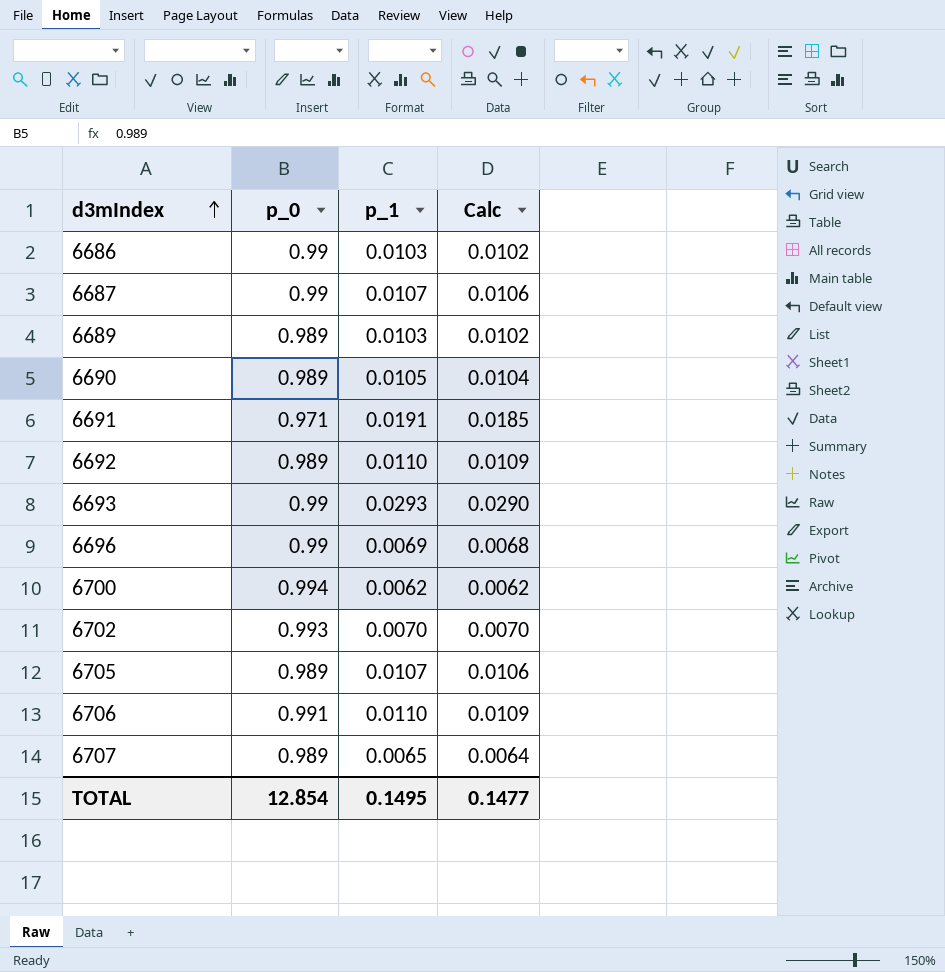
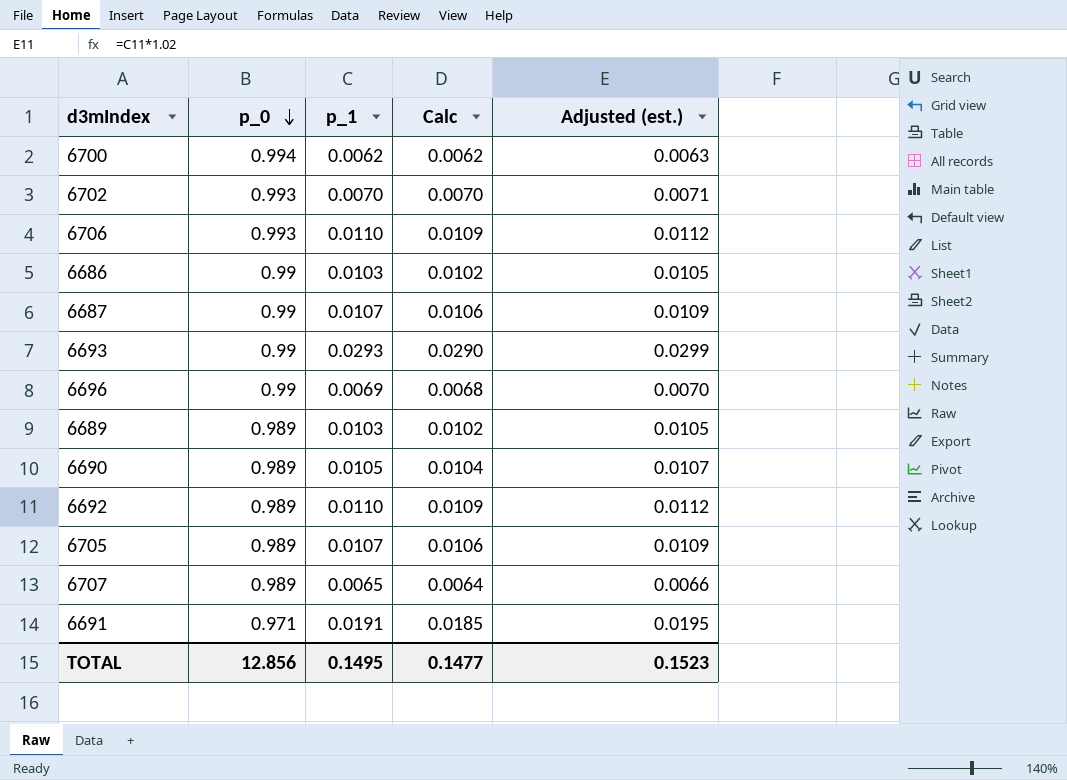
row order: d3mIndex ascending -> p_0 descending
column Adjusted (est.) | formula: none -> [p_1] * 1.02
6706 | p_0: 0.991 -> 0.993
TOTAL | p_0: 12.854 -> 12.856

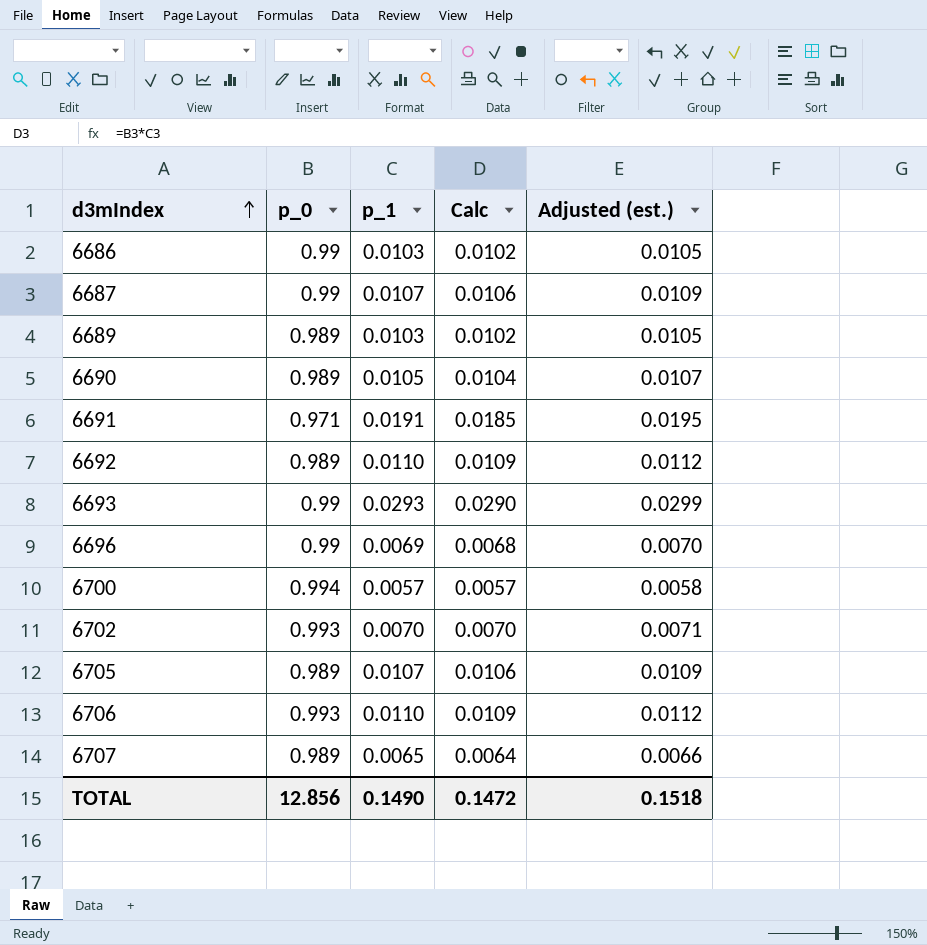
row order: p_0 descending -> d3mIndex ascending
6700 | p_1: 0.0062 -> 0.0057
6700 | Calc: 0.0062 -> 0.0057
6700 | Adjusted (est.): 0.0063 -> 0.0058
TOTAL | p_1: 0.1495 -> 0.1490
TOTAL | Calc: 0.1477 -> 0.1472
TOTAL | Adjusted (est.): 0.1523 -> 0.1518

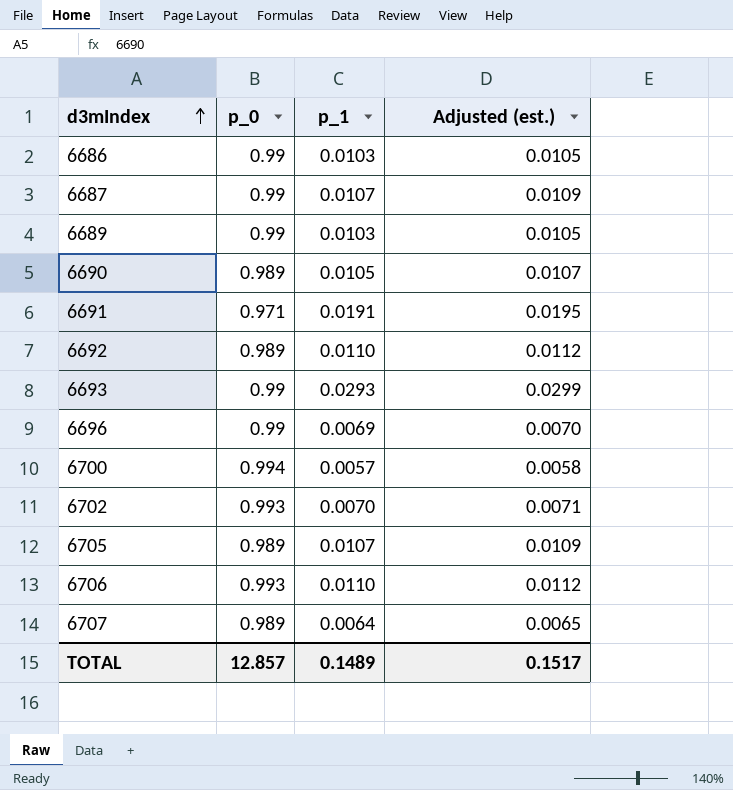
column Calc | formula: [p_0] * [p_1] -> none
6689 | p_0: 0.989 -> 0.99
6707 | p_1: 0.0065 -> 0.0064
6707 | Adjusted (est.): 0.0066 -> 0.0065
TOTAL | p_0: 12.856 -> 12.857
TOTAL | p_1: 0.1490 -> 0.1489
TOTAL | Adjusted (est.): 0.1518 -> 0.1517

